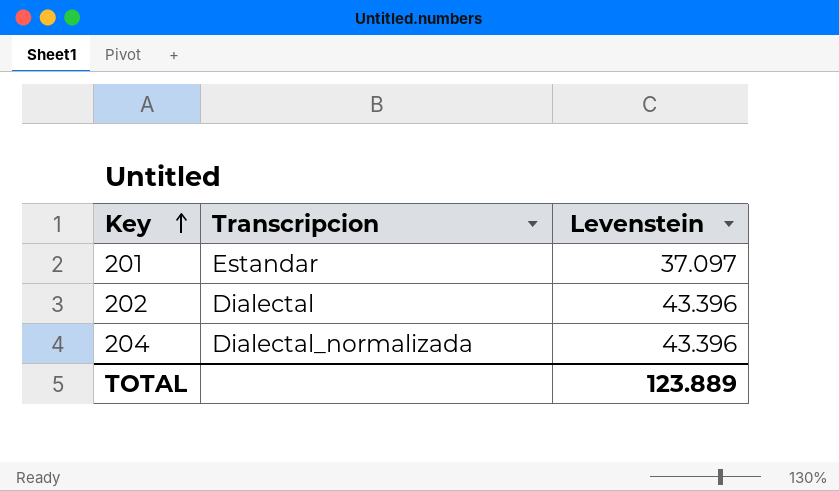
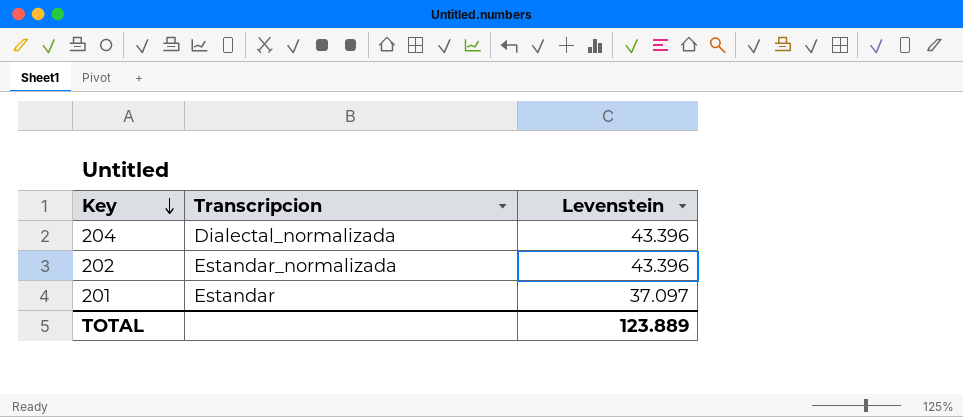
row order: Key ascending -> Key descending
202 | Transcripcion: Dialectal -> Estandar_normalizada

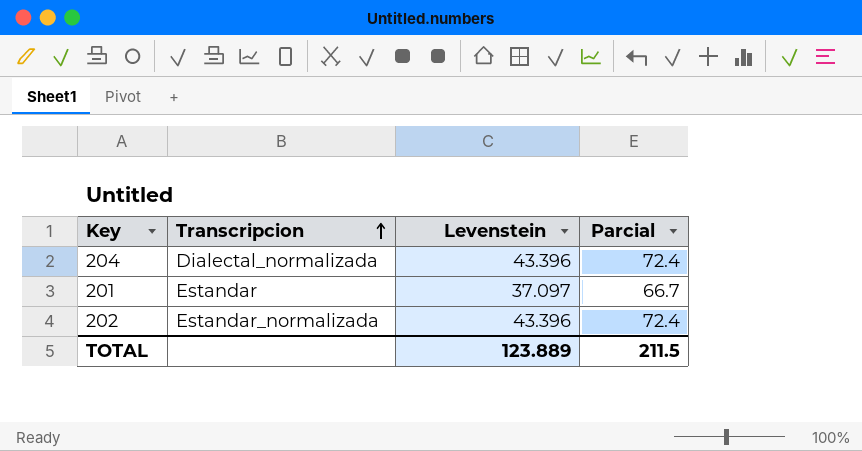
row order: Key descending -> Transcripcion ascending
column Parcial | position: none -> 4

